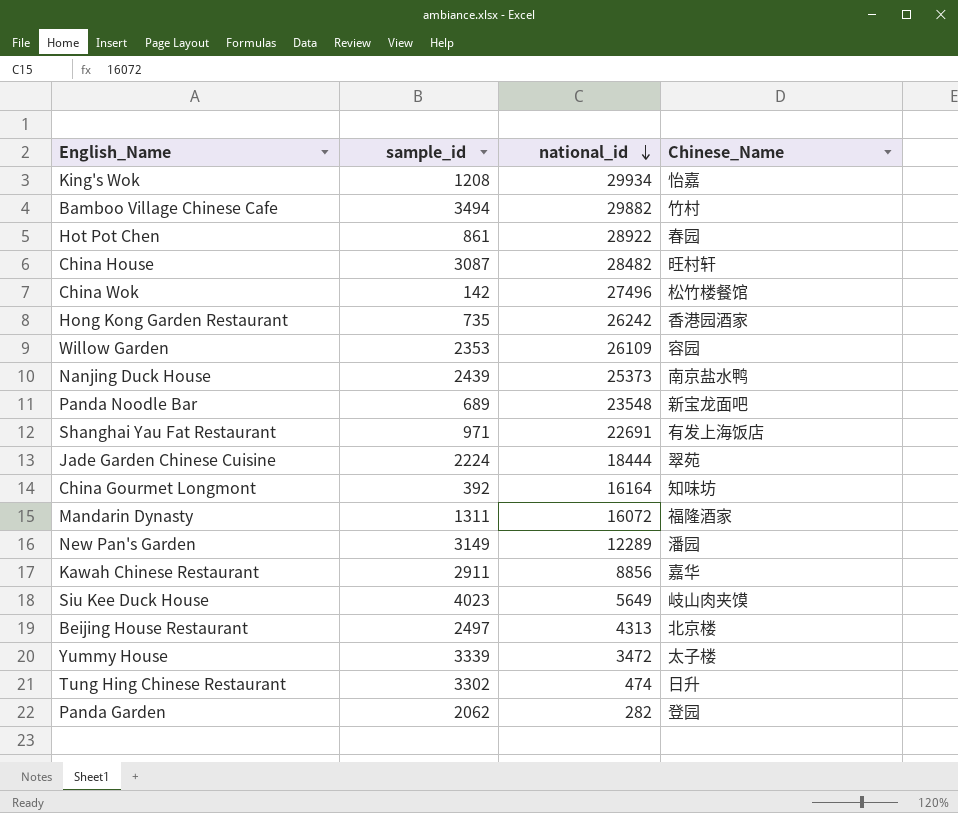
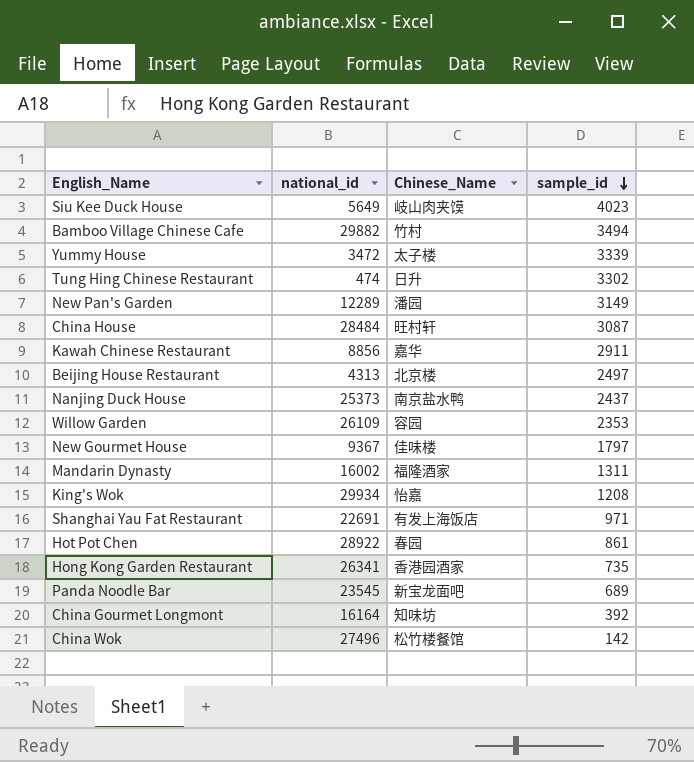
row order: national_id descending -> sample_id descending
column sample_id | position: 2 -> 4
row Jade Garden Chinese Cuisine: 2224 | 18444 | 翠苑 -> none
row Panda Garden: 2062 | 282 | 登园 -> none
China House | national_id: 28482 -> 28484
Nanjing Duck House | sample_id: 2439 -> 2437
row New Gourmet House: none -> 9367 | 佳味楼 | 1797
Mandarin Dynasty | national_id: 16072 -> 16002
Hong Kong Garden Restaurant | national_id: 26242 -> 26341
Panda Noodle Bar | national_id: 23548 -> 23545

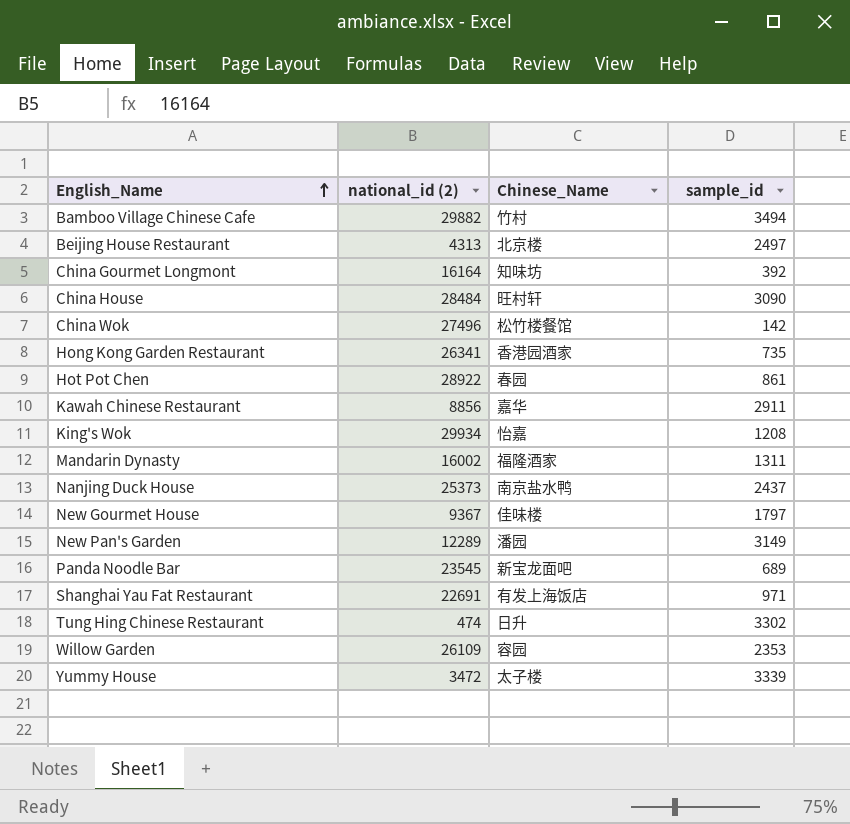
row order: sample_id descending -> English_Name ascending
column name: national_id -> national_id (2)
row Siu Kee Duck House: 5649 | 岐山肉夹馍 | 4023 -> none
China House | sample_id: 3087 -> 3090

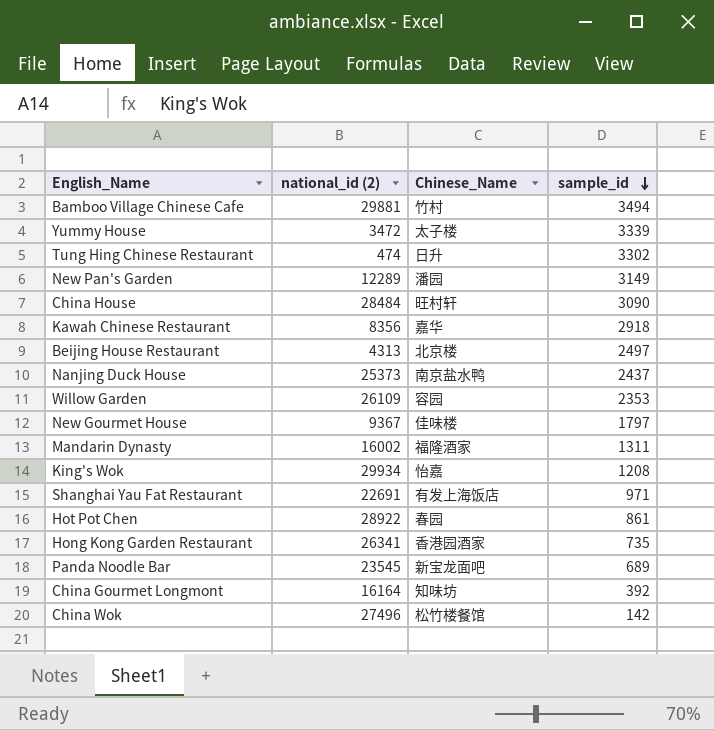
row order: English_Name ascending -> sample_id descending
Bamboo Village Chinese Cafe | national_id (2): 29882 -> 29881
Kawah Chinese Restaurant | national_id (2): 8856 -> 8356
Kawah Chinese Restaurant | sample_id: 2911 -> 2918

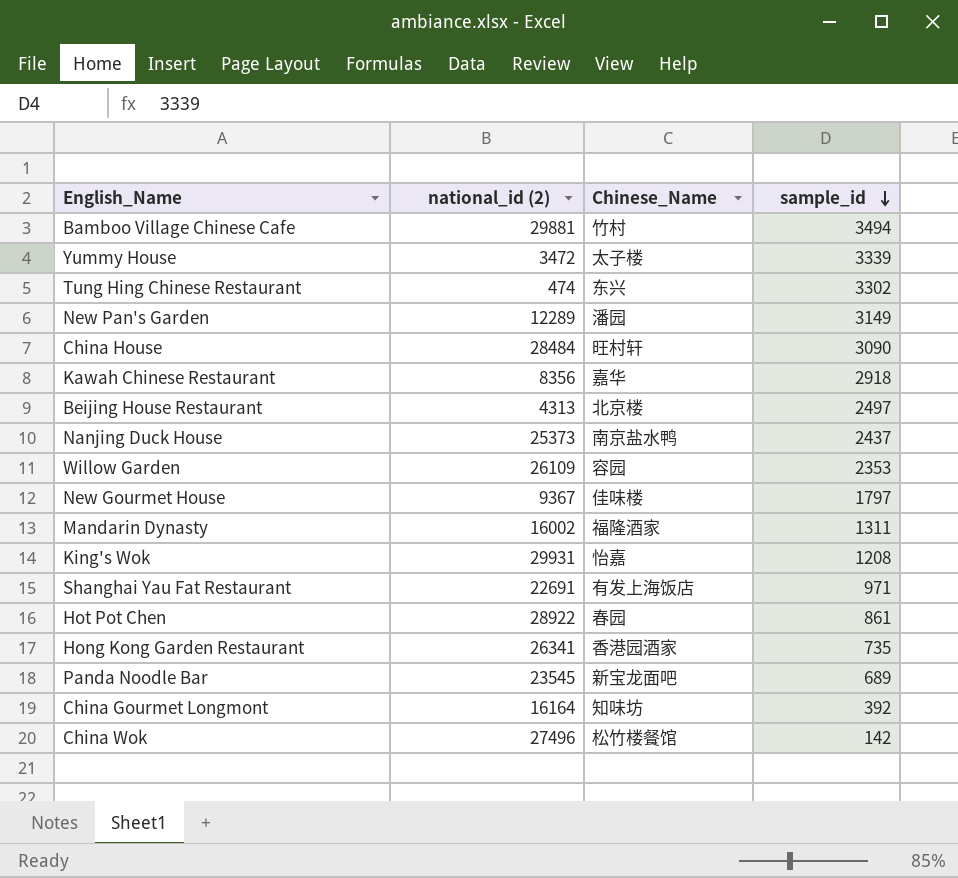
Tung Hing Chinese Restaurant | Chinese_Name: 日升 -> 东兴
King's Wok | national_id (2): 29934 -> 29931

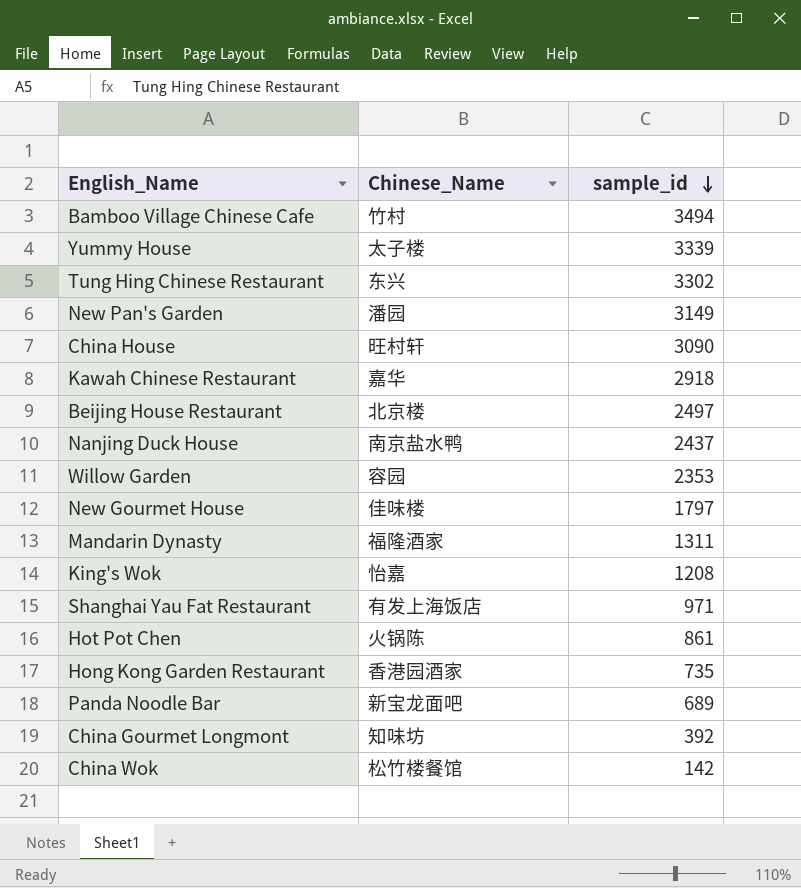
column national_id (2) | position: 2 -> none
Hot Pot Chen | Chinese_Name: 春园 -> 火锅陈

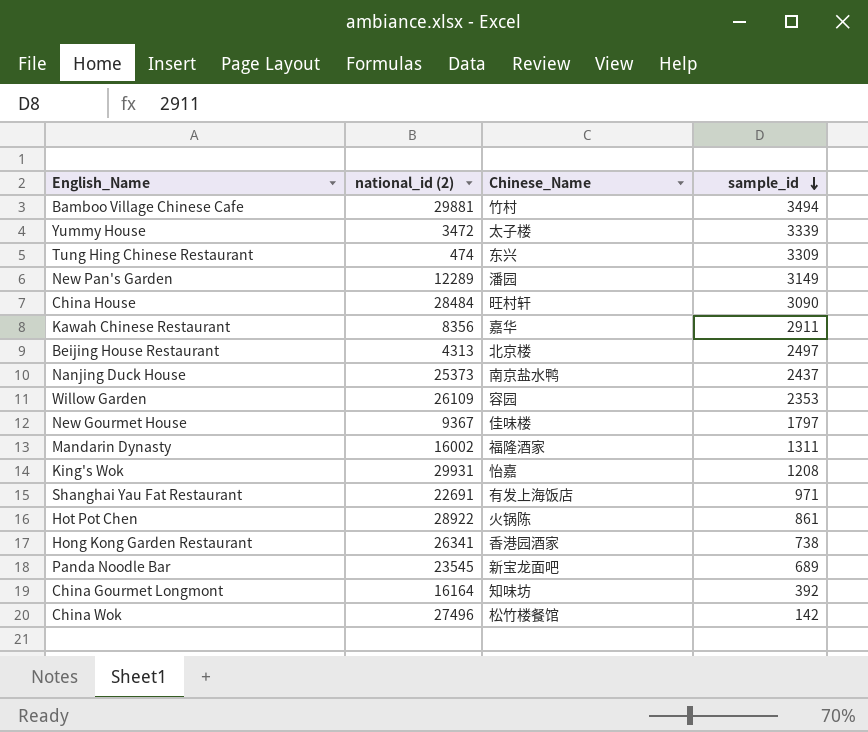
column national_id (2) | position: none -> 2
Tung Hing Chinese Restaurant | sample_id: 3302 -> 3309
Kawah Chinese Restaurant | sample_id: 2918 -> 2911
Hong Kong Garden Restaurant | sample_id: 735 -> 738

